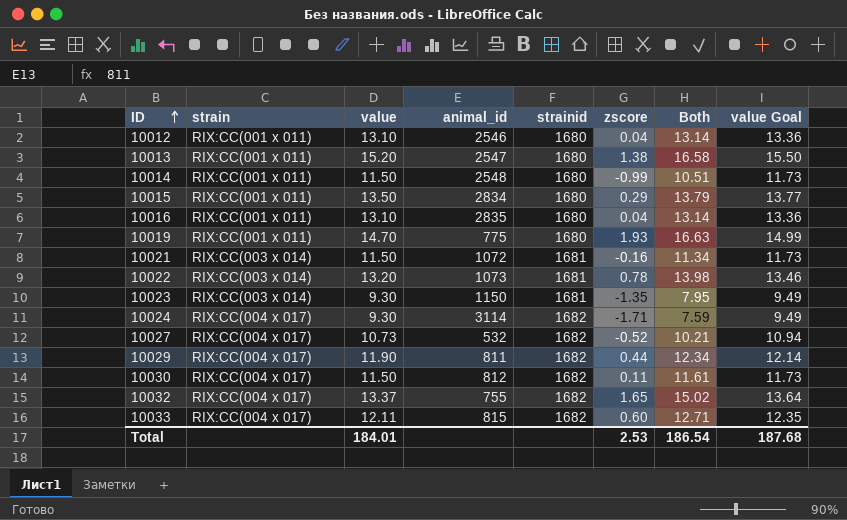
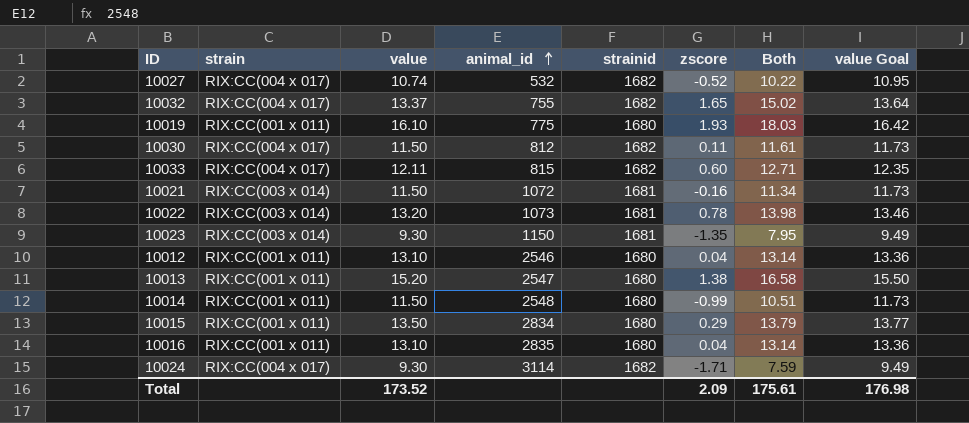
row order: ID ascending -> animal_id ascending
row 10029: RIX:CC(004 x 017) | 11.90 | 811 | 1682 | 0.44 | 12.34 | 12.14 -> none
10027 | value: 10.73 -> 10.74
10027 | Both: 10.21 -> 10.22
10027 | value Goal: 10.94 -> 10.95
10019 | value: 14.70 -> 16.10
10019 | Both: 16.63 -> 18.03
10019 | value Goal: 14.99 -> 16.42
Total | value: 184.01 -> 173.52
Total | zscore: 2.53 -> 2.09
Total | Both: 186.54 -> 175.61
Total | value Goal: 187.68 -> 176.98

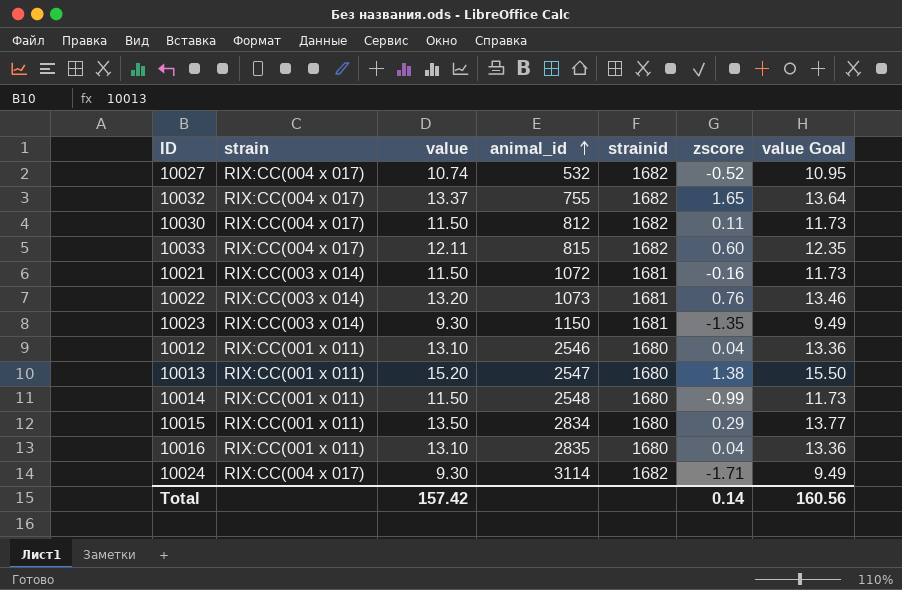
column Both | formula: [value] + [zscore] -> none
row 10019: RIX:CC(001 x 011) | 16.10 | 775 | 1680 | 1.93 | 18.03 | 16.42 -> none
10022 | zscore: 0.78 -> 0.76
Total | value: 173.52 -> 157.42
Total | zscore: 2.09 -> 0.14
Total | value Goal: 176.98 -> 160.56

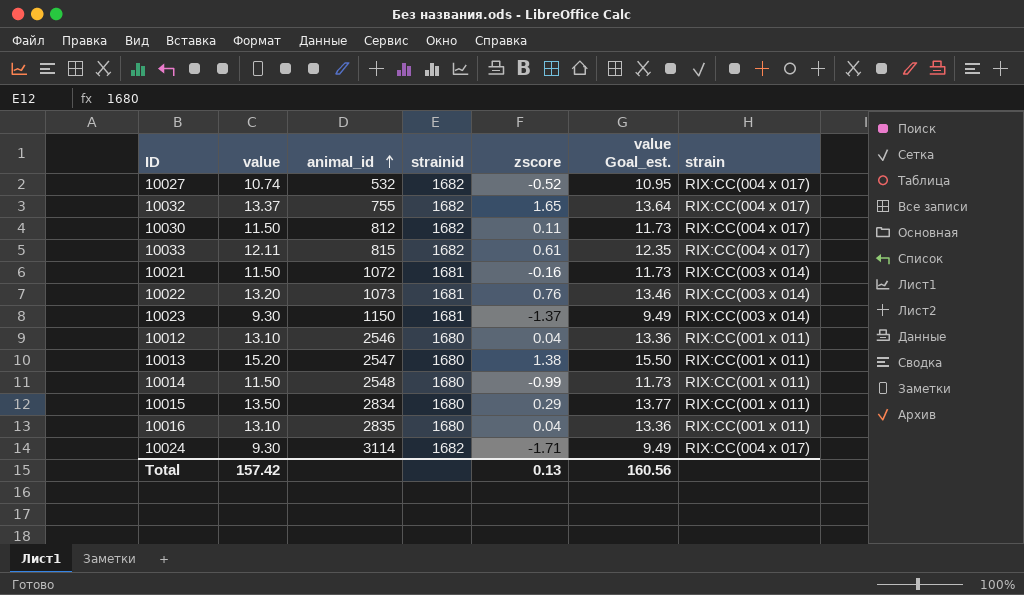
column name: value Goal -> value Goal_est.
column strain | position: 2 -> 7
10033 | zscore: 0.60 -> 0.61
10023 | zscore: -1.35 -> -1.37
Total | zscore: 0.14 -> 0.13

